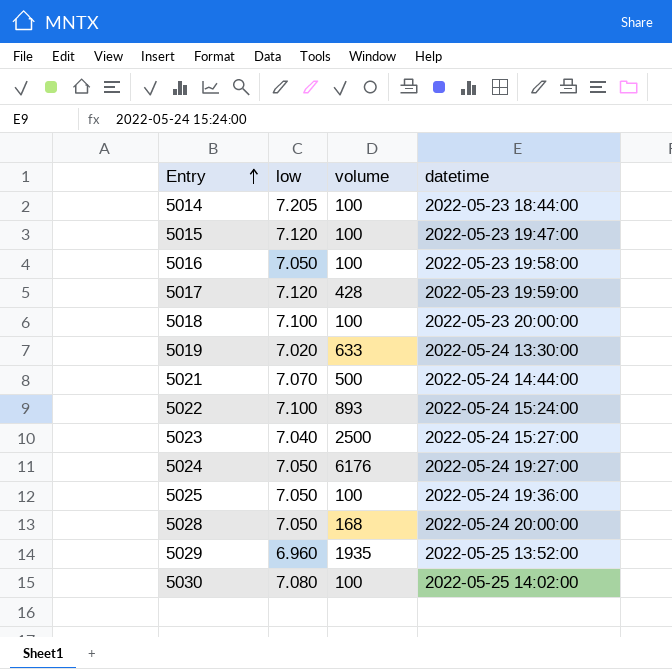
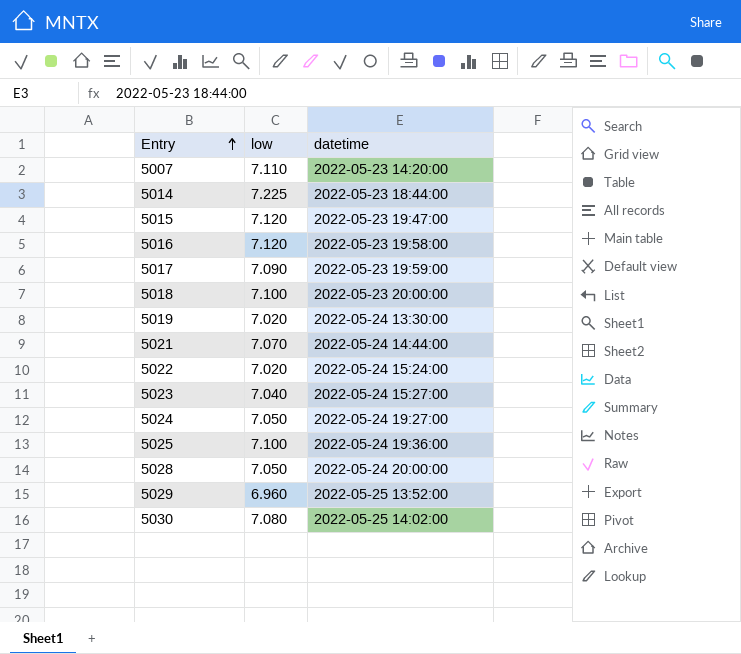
column volume | position: 3 -> none
row 5007: none -> 7.110 | 2022-05-23 14:20:00
5014 | low: 7.205 -> 7.225
5016 | low: 7.050 -> 7.120
5017 | low: 7.120 -> 7.090
5022 | low: 7.100 -> 7.020
5025 | low: 7.050 -> 7.100

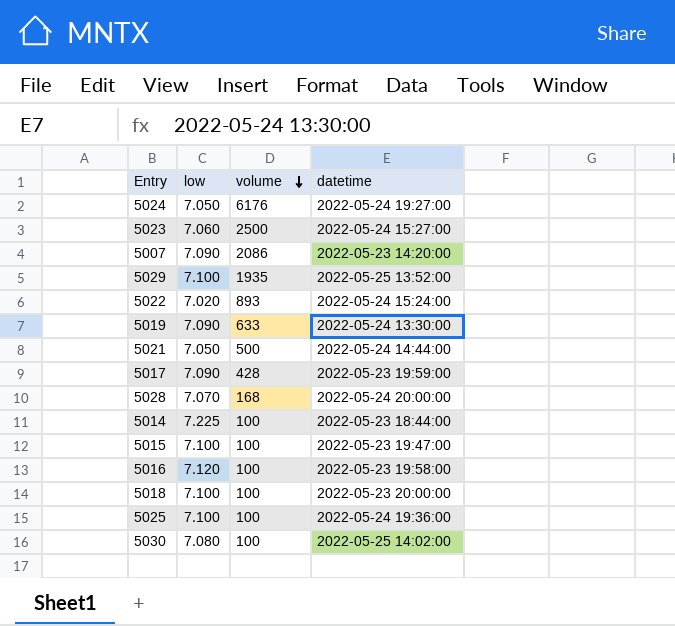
row order: Entry ascending -> volume descending
column volume | position: none -> 3
5023 | low: 7.040 -> 7.060
5007 | low: 7.110 -> 7.090
5029 | low: 6.960 -> 7.100
5019 | low: 7.020 -> 7.090
5021 | low: 7.070 -> 7.050
5028 | low: 7.050 -> 7.070
5015 | low: 7.120 -> 7.100

